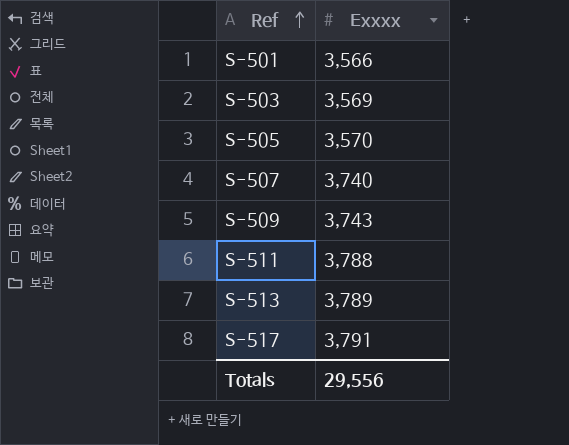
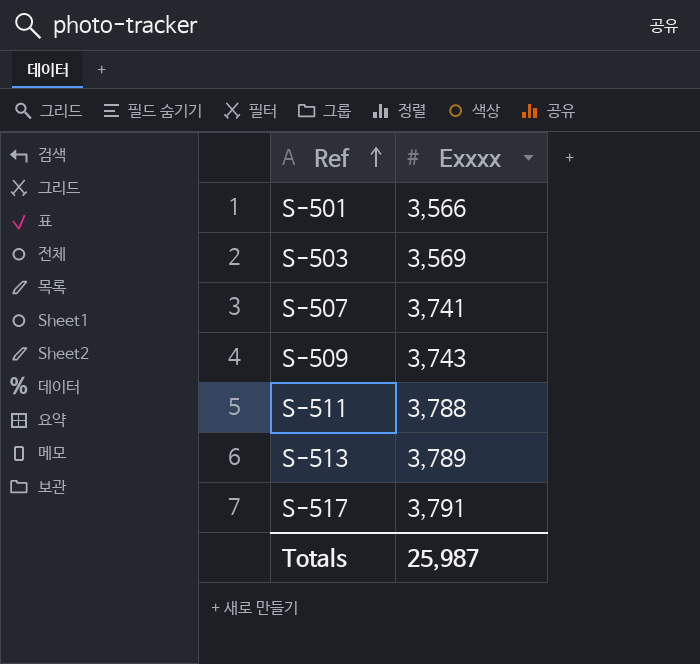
row S-505: 3,570 -> none
S-507 | Exxxx: 3,740 -> 3,741
Totals | Exxxx: 29,556 -> 25,987

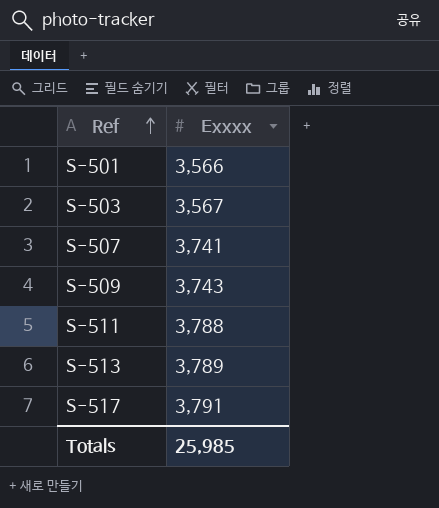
S-503 | Exxxx: 3,569 -> 3,567
Totals | Exxxx: 25,987 -> 25,985

